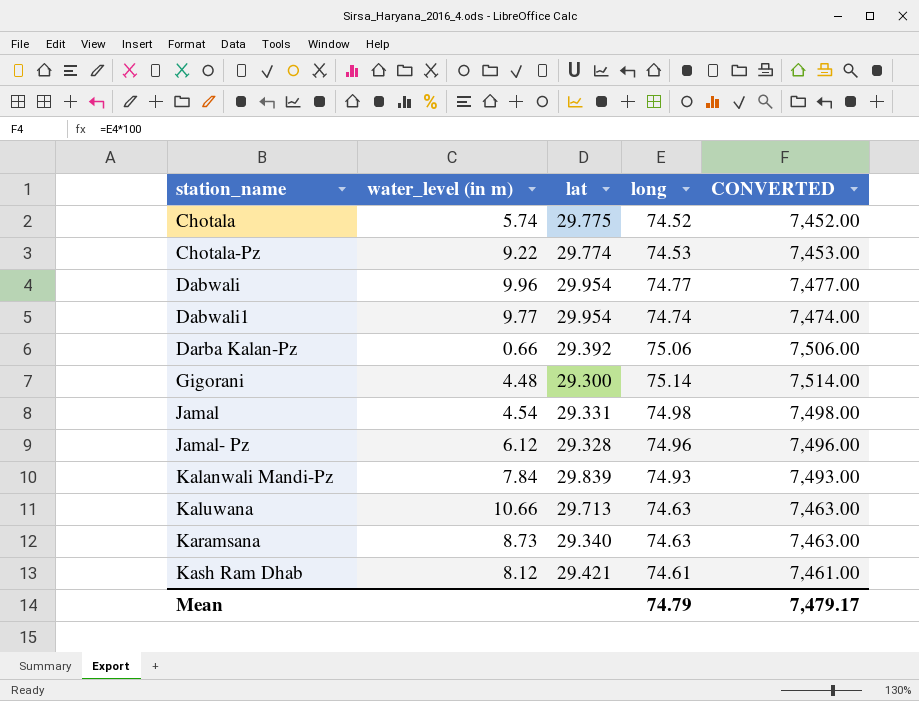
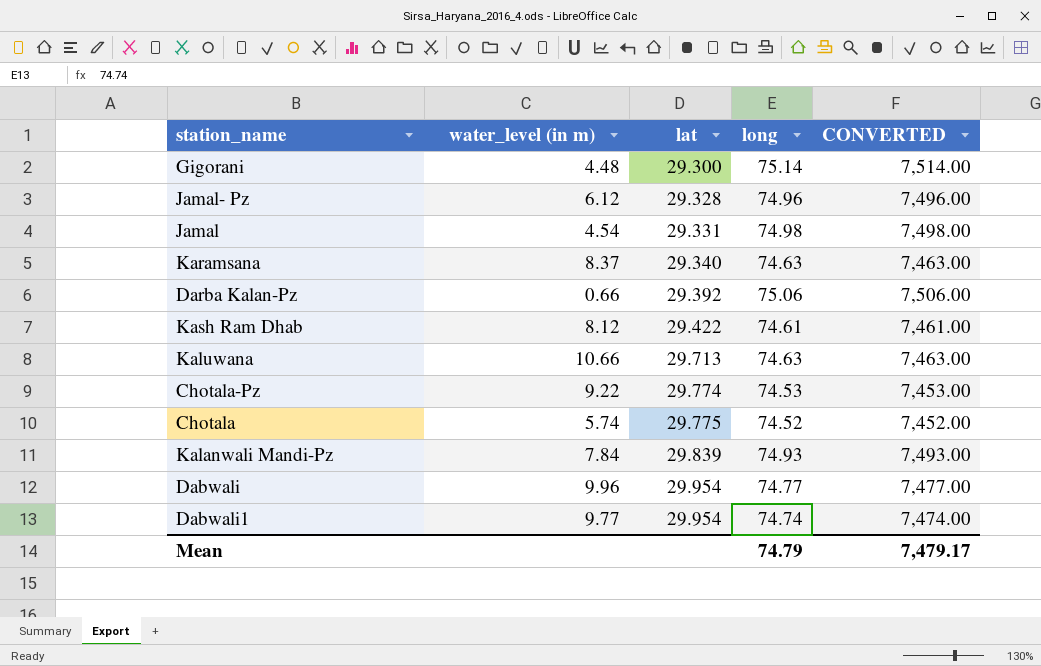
row order: station_name ascending -> lat ascending
Karamsana | water_level (in m): 8.73 -> 8.37
Kash Ram Dhab | lat: 29.421 -> 29.422

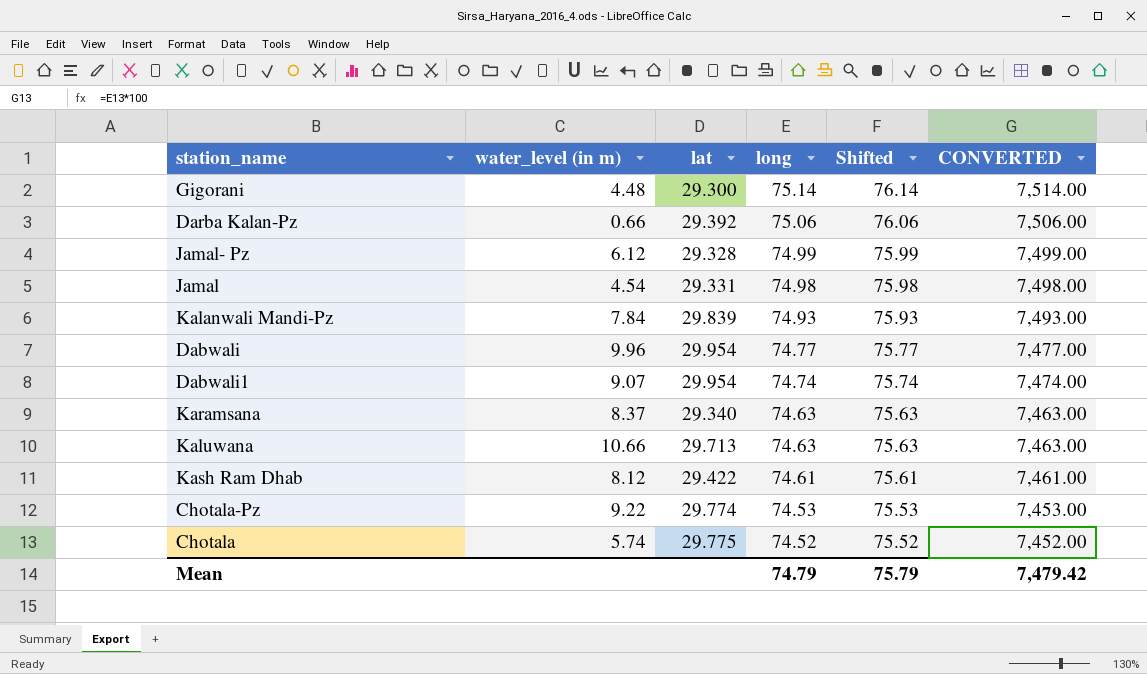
row order: lat ascending -> long descending
column Shifted | formula: none -> [long] + 1
Jamal- Pz | long: 74.96 -> 74.99
Jamal- Pz | CONVERTED: 7,496.00 -> 7,499.00
Dabwali1 | water_level (in m): 9.77 -> 9.07
Mean | CONVERTED: 7,479.17 -> 7,479.42

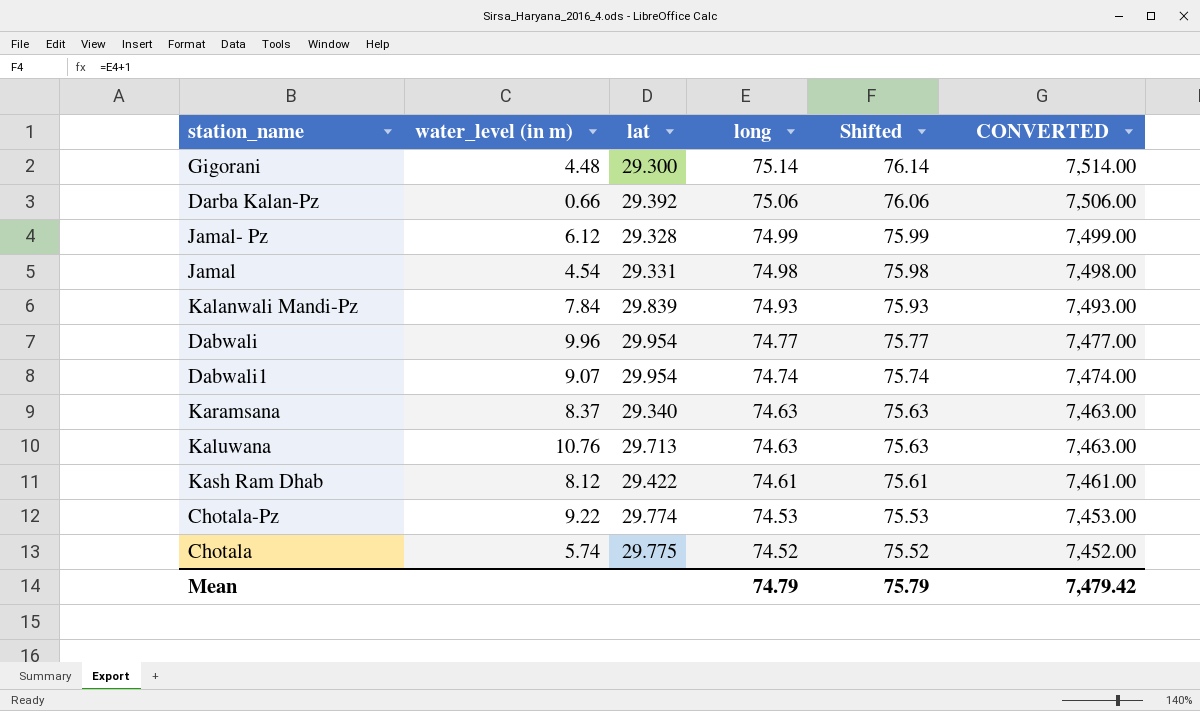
Kaluwana | water_level (in m): 10.66 -> 10.76

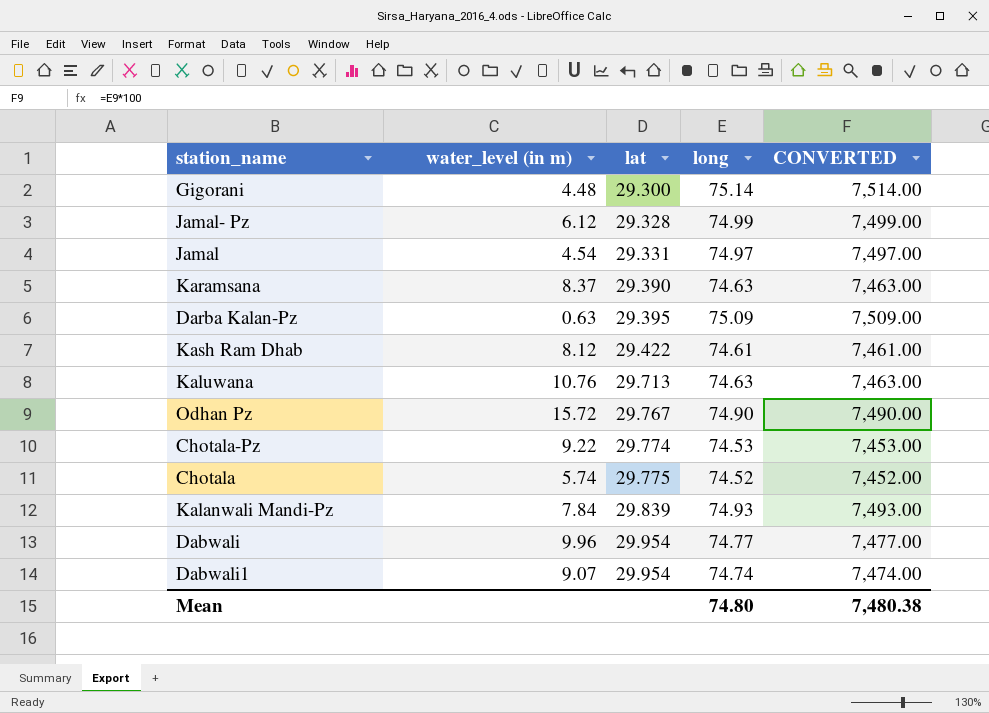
row order: long descending -> lat ascending
column Shifted | formula: [long] + 1 -> none
Jamal | long: 74.98 -> 74.97
Jamal | CONVERTED: 7,498.00 -> 7,497.00
Karamsana | lat: 29.340 -> 29.390
Darba Kalan-Pz | water_level (in m): 0.66 -> 0.63
Darba Kalan-Pz | lat: 29.392 -> 29.395
Darba Kalan-Pz | long: 75.06 -> 75.09
Darba Kalan-Pz | CONVERTED: 7,506.00 -> 7,509.00
row Odhan Pz: none -> 15.72 | 29.767 | 74.90 | 7,490.00
Mean | long: 74.79 -> 74.80
Mean | CONVERTED: 7,479.42 -> 7,480.38

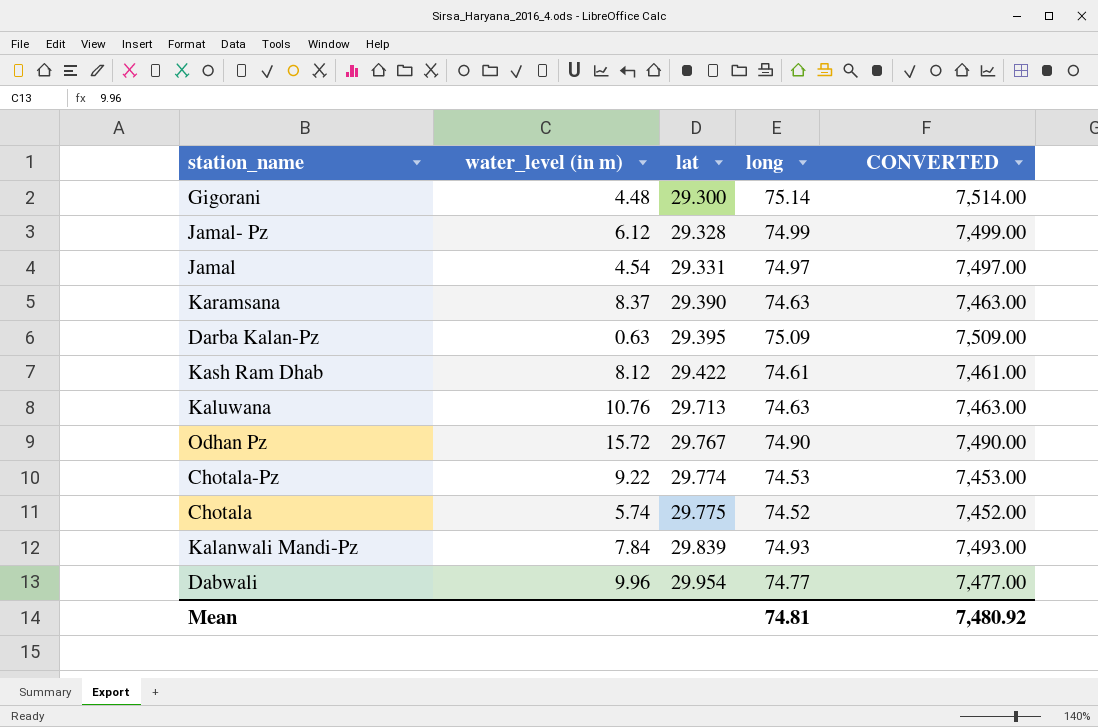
row Dabwali1: 9.07 | 29.954 | 74.74 | 7,474.00 -> none
Mean | long: 74.80 -> 74.81
Mean | CONVERTED: 7,480.38 -> 7,480.92

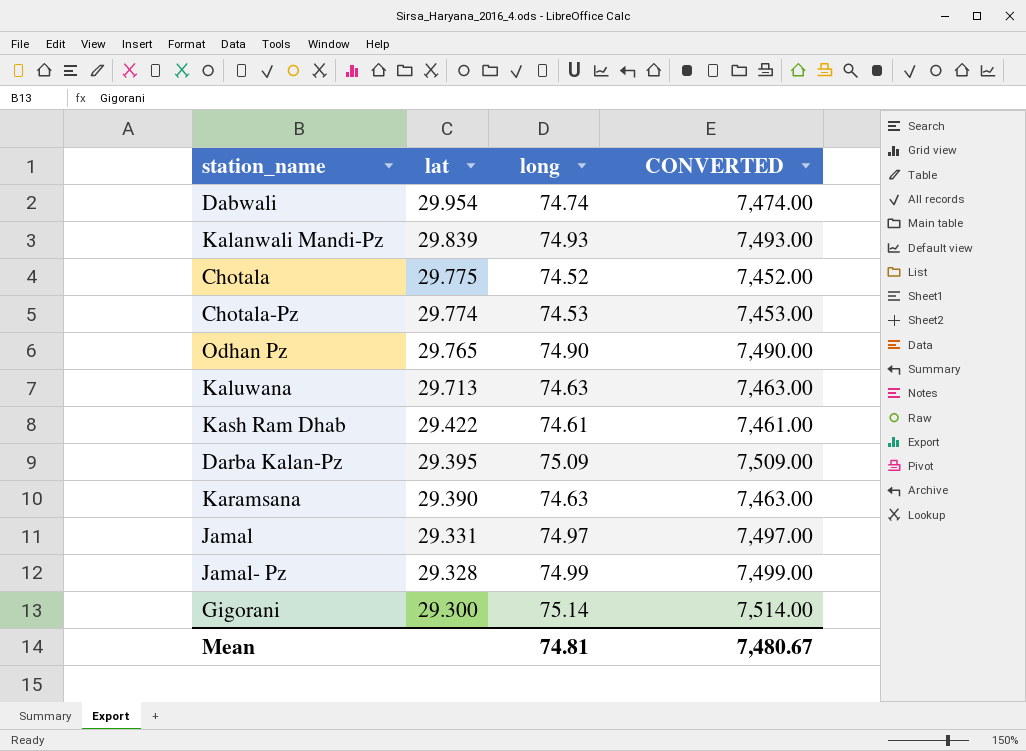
row order: lat ascending -> lat descending
column water_level (in m) | position: 2 -> none
Dabwali | long: 74.77 -> 74.74
Dabwali | CONVERTED: 7,477.00 -> 7,474.00
Odhan Pz | lat: 29.767 -> 29.765
Mean | CONVERTED: 7,480.92 -> 7,480.67

